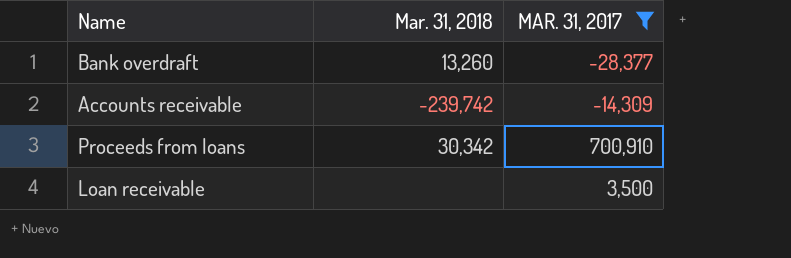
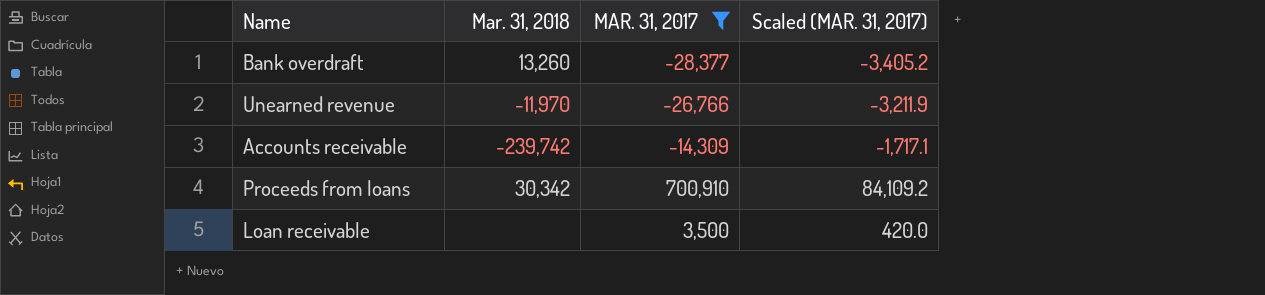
column Scaled (MAR. 31, 2017) | formula: none -> [MAR. 31, 2017] * 0.12
row Unearned revenue: none -> -11,970 | -26,766 | -3,211.9

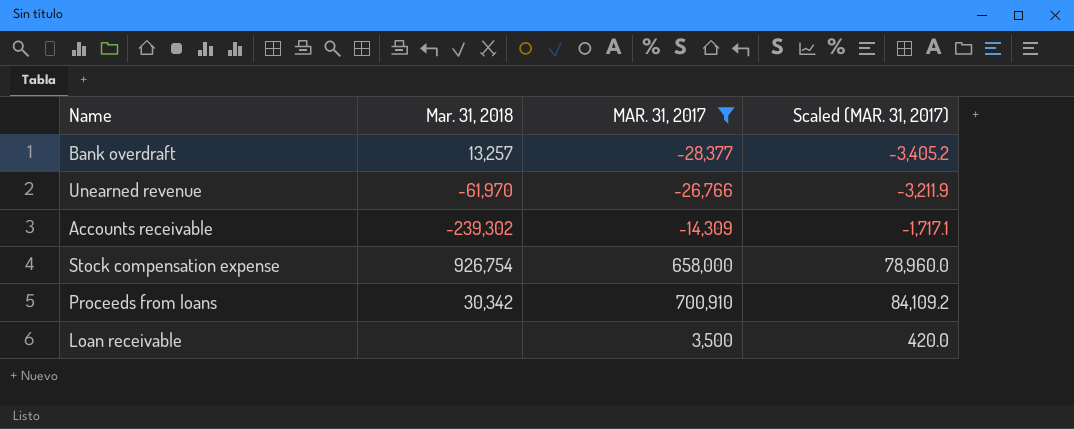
Bank overdraft | Mar. 31, 2018: 13,260 -> 13,257
Unearned revenue | Mar. 31, 2018: -11,970 -> -61,970
Accounts receivable | Mar. 31, 2018: -239,742 -> -239,302
row Stock compensation expense: none -> 926,754 | 658,000 | 78,960.0

